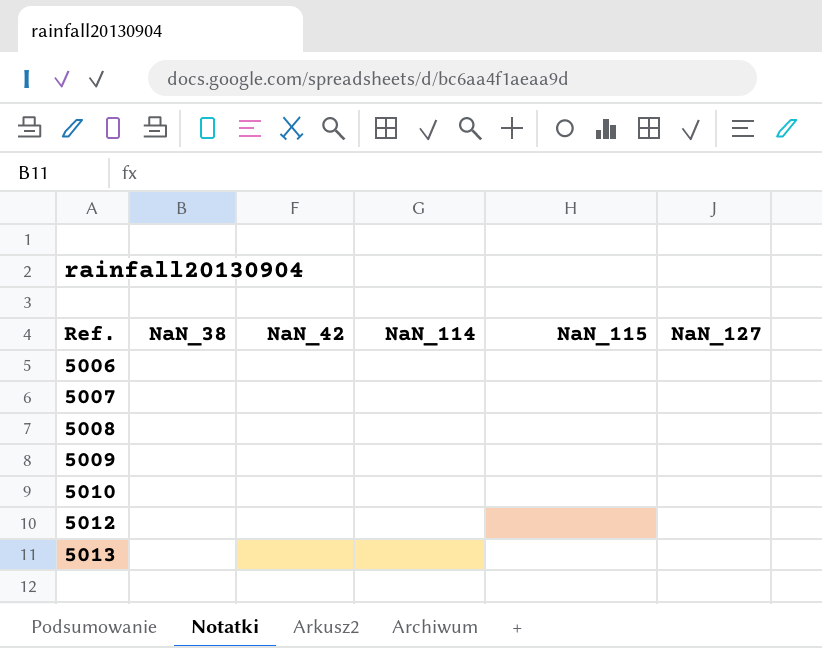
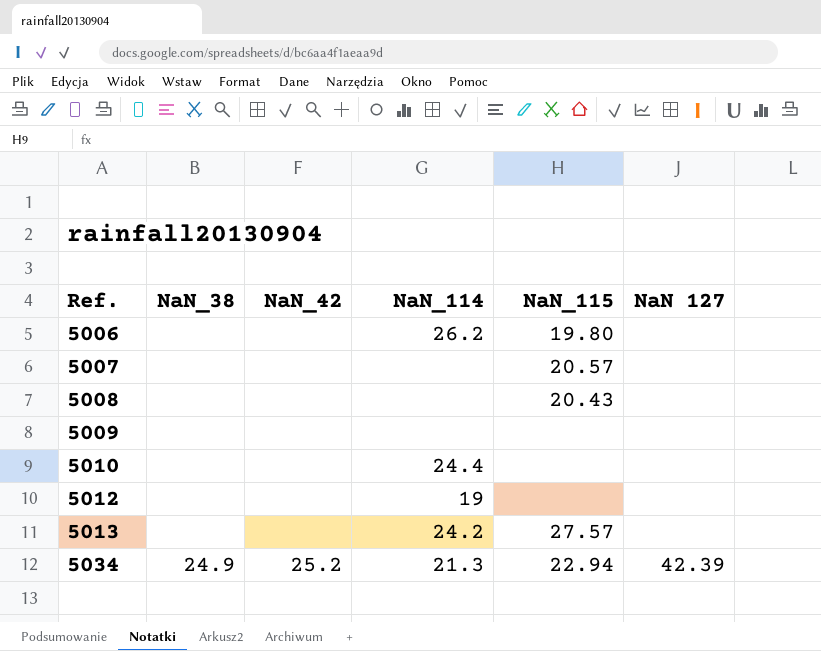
column name: NaN_127 -> NaN 127
5006 | NaN_114: none -> 26.2
5006 | NaN_115: none -> 19.80
5007 | NaN_115: none -> 20.57
5008 | NaN_115: none -> 20.43
5010 | NaN_114: none -> 24.4
5012 | NaN_114: none -> 19
5013 | NaN_114: none -> 24.2
5013 | NaN_115: none -> 27.57
row 5034: none -> 24.9 | 25.2 | 21.3 | 22.94 | 42.39

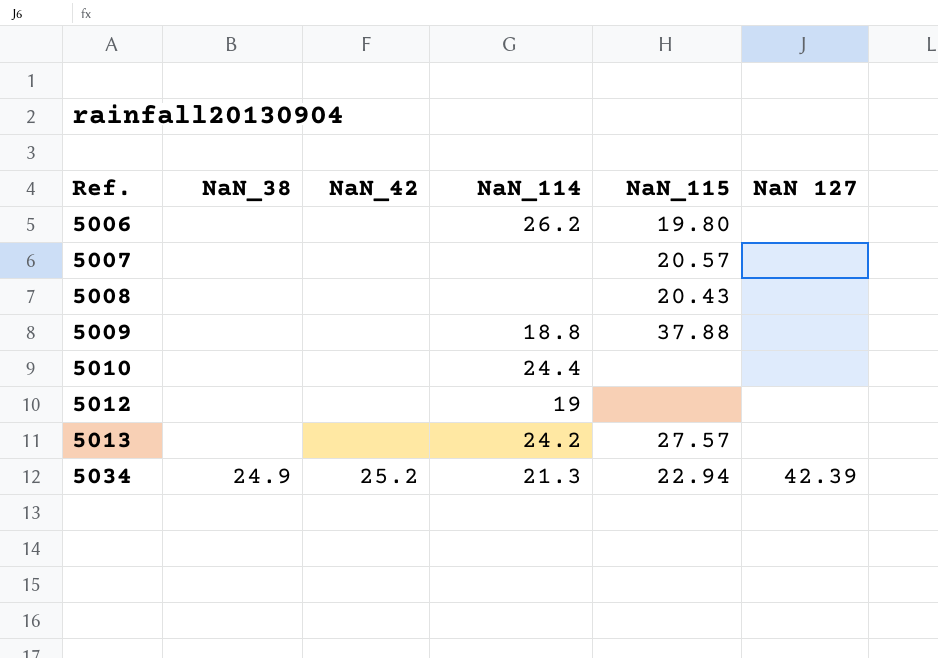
5009 | NaN_114: none -> 18.8
5009 | NaN_115: none -> 37.88

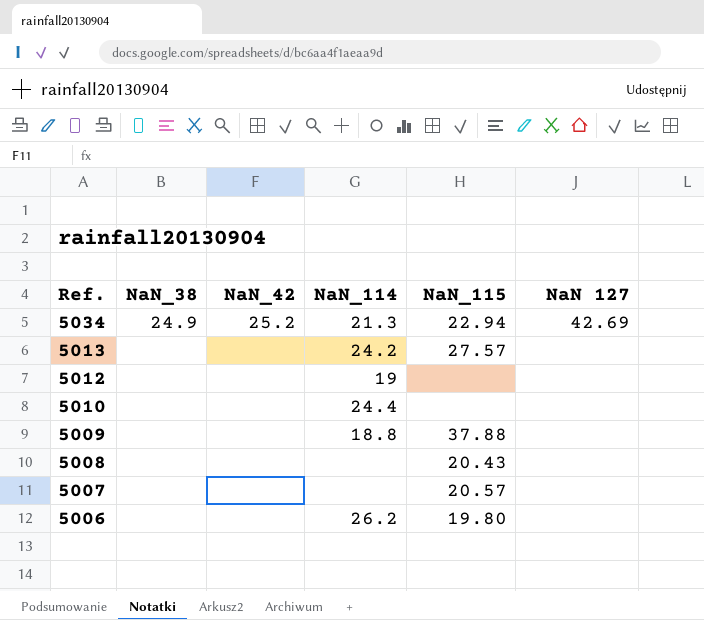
row order: Ref. ascending -> Ref. descending
5034 | NaN 127: 42.39 -> 42.69

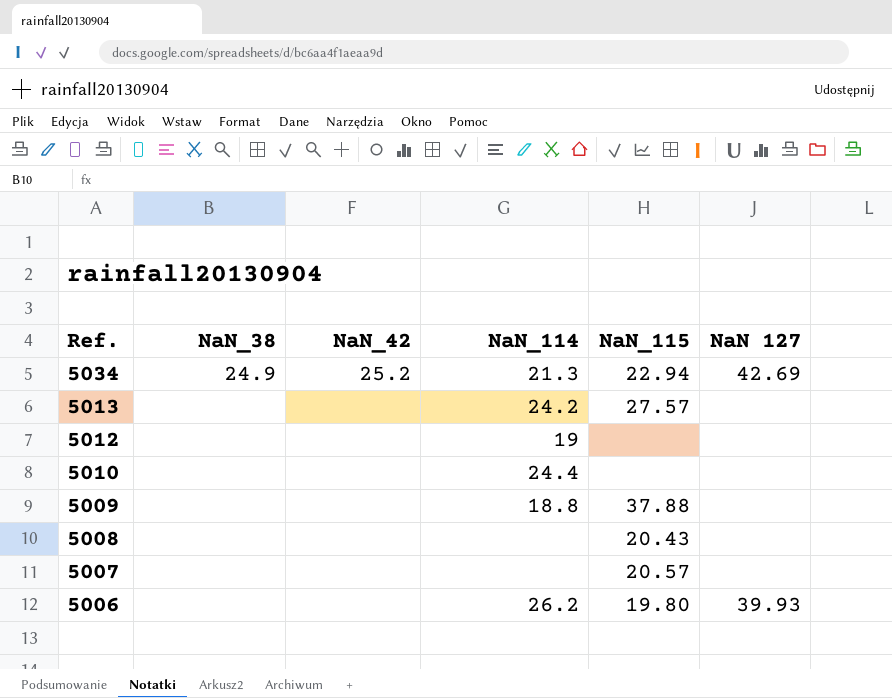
5006 | NaN 127: none -> 39.93

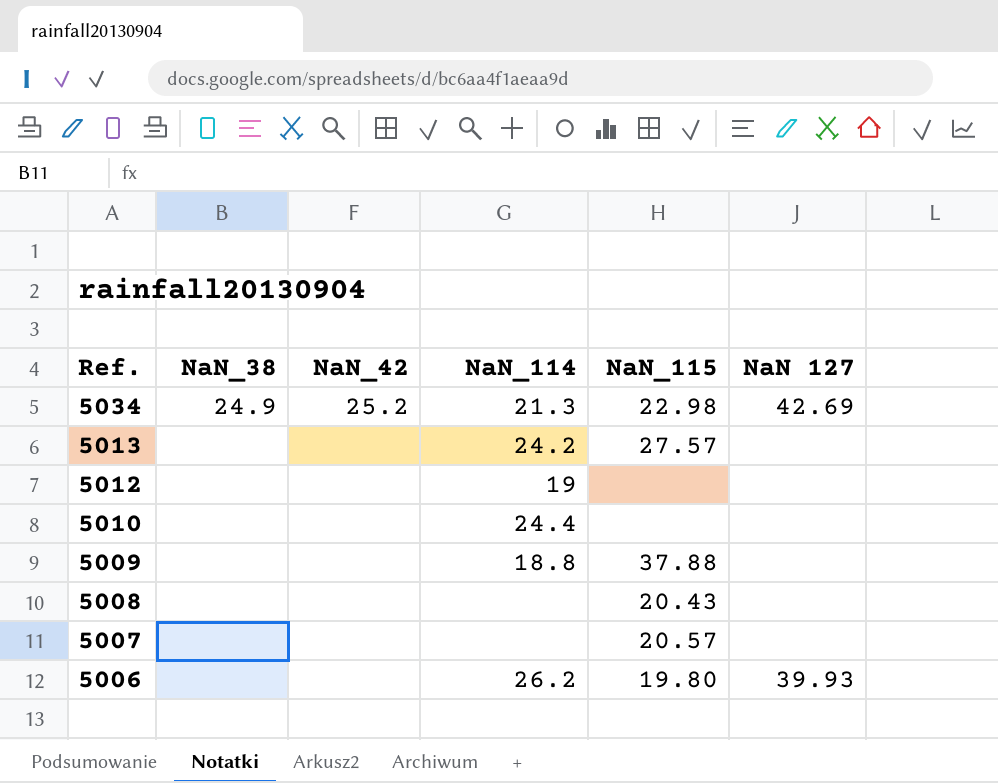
5034 | NaN_115: 22.94 -> 22.98

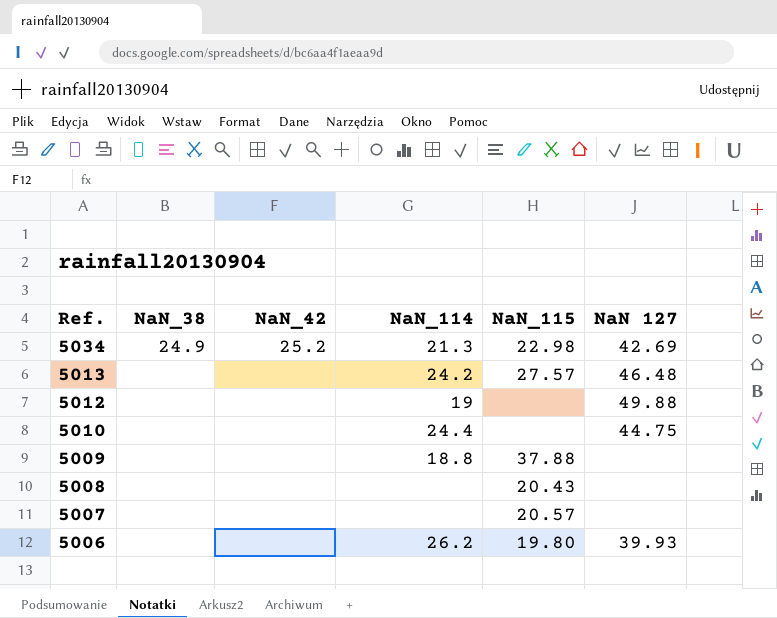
5013 | NaN 127: none -> 46.48
5012 | NaN 127: none -> 49.88
5010 | NaN 127: none -> 44.75

